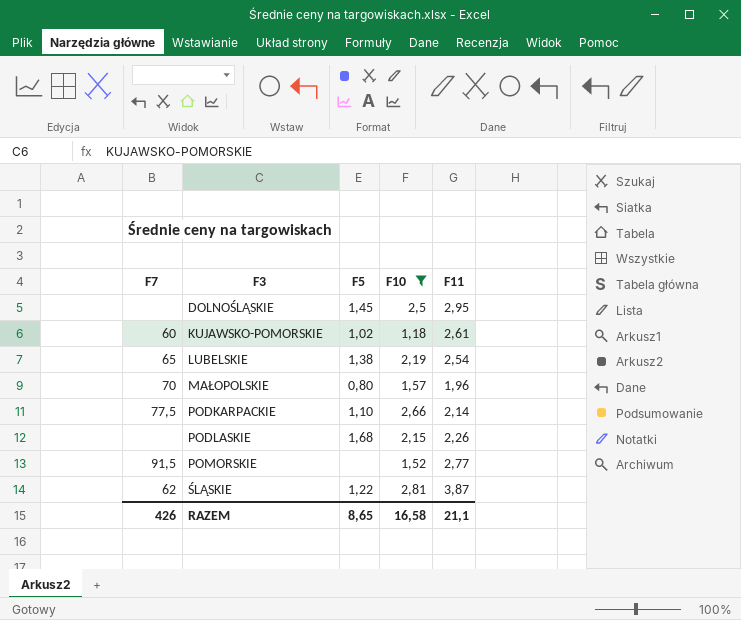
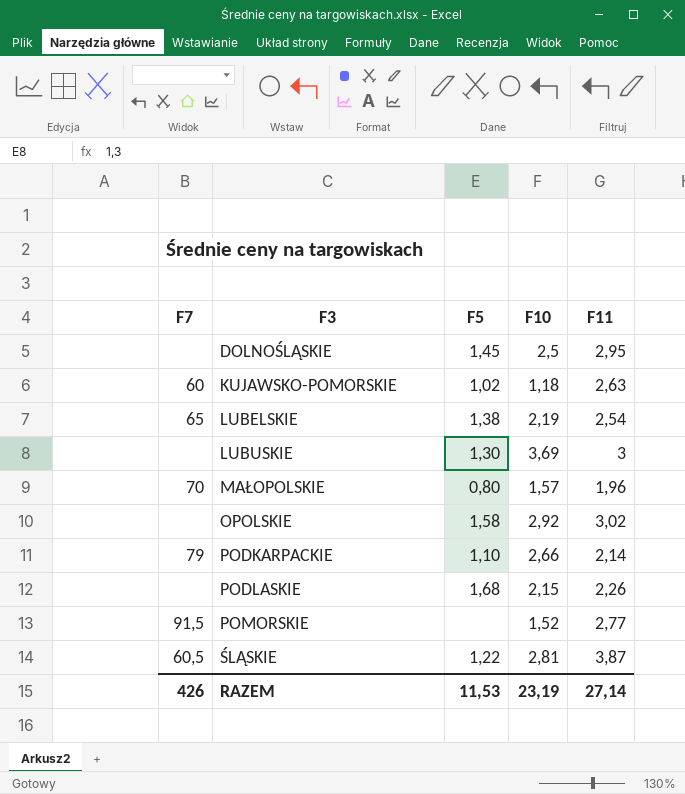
filter: F10 <= 2,81 -> none
KUJAWSKO-POMORSKIE | F11: 2,61 -> 2,63
PODKARPACKIE | F7: 77,5 -> 79
ŚLĄSKIE | F7: 62 -> 60,5
RAZEM | F5: 8,65 -> 11,53
RAZEM | F10: 16,58 -> 23,19
RAZEM | F11: 21,1 -> 27,14

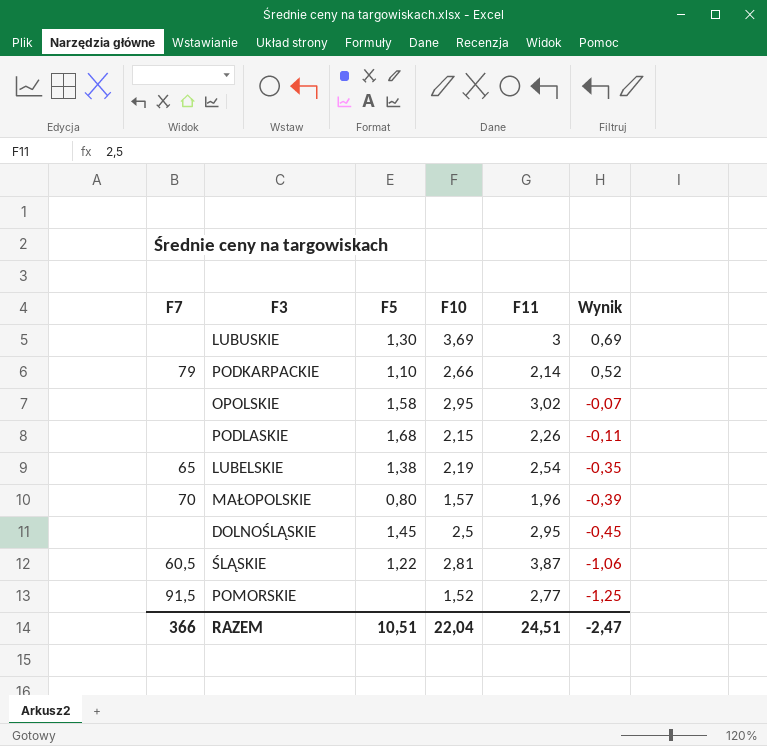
row order: F3 ascending -> Wynik descending
column Wynik | formula: none -> [F10] - [F11]
row KUJAWSKO-POMORSKIE: 60 | 1,02 | 1,18 | 2,63 -> none
OPOLSKIE | F10: 2,92 -> 2,95
RAZEM | F7: 426 -> 366
RAZEM | F5: 11,53 -> 10,51
RAZEM | F10: 23,19 -> 22,04
RAZEM | F11: 27,14 -> 24,51

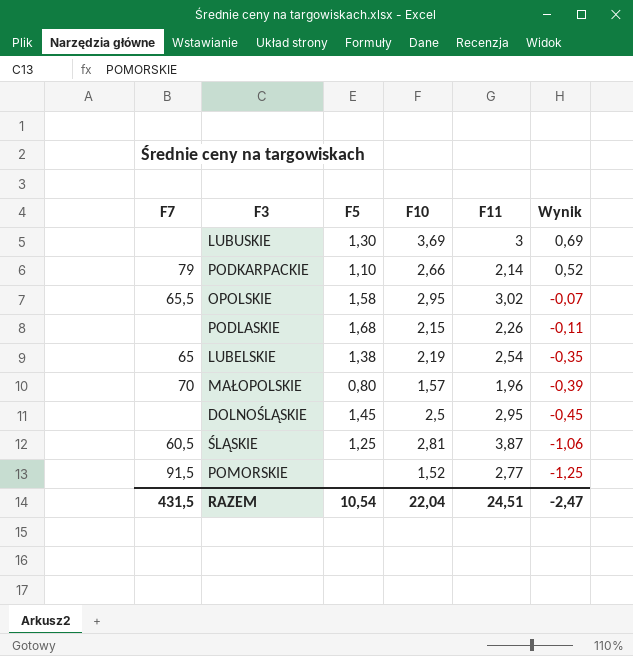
OPOLSKIE | F7: none -> 65,5
ŚLĄSKIE | F5: 1,22 -> 1,25
RAZEM | F7: 366 -> 431,5
RAZEM | F5: 10,51 -> 10,54

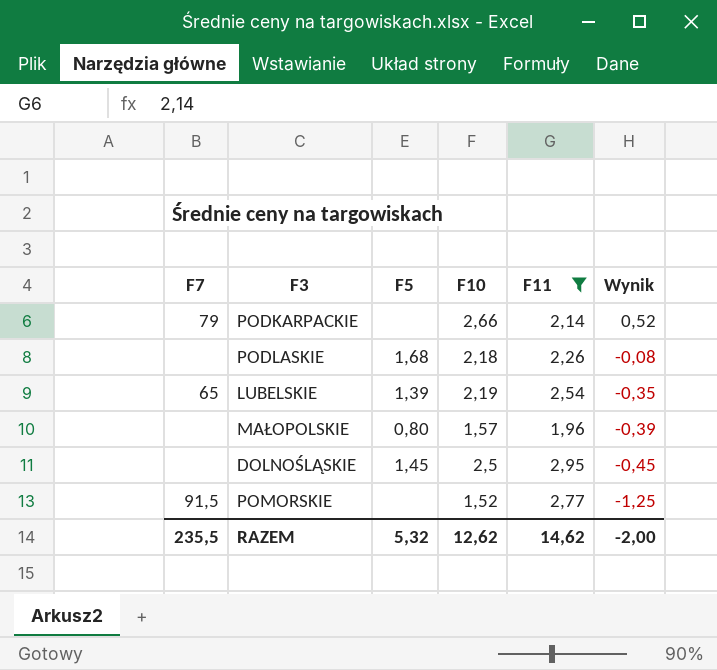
filter: none -> F11 <= 2,95
PODKARPACKIE | F5: 1,10 -> none
PODLASKIE | F10: 2,15 -> 2,18
PODLASKIE | Wynik: -0,11 -> -0,08
LUBELSKIE | F5: 1,38 -> 1,39
MAŁOPOLSKIE | F7: 70 -> none
RAZEM | F7: 431,5 -> 235,5
RAZEM | F5: 10,54 -> 5,32
RAZEM | F10: 22,04 -> 12,62
RAZEM | F11: 24,51 -> 14,62
RAZEM | Wynik: -2,47 -> -2,00

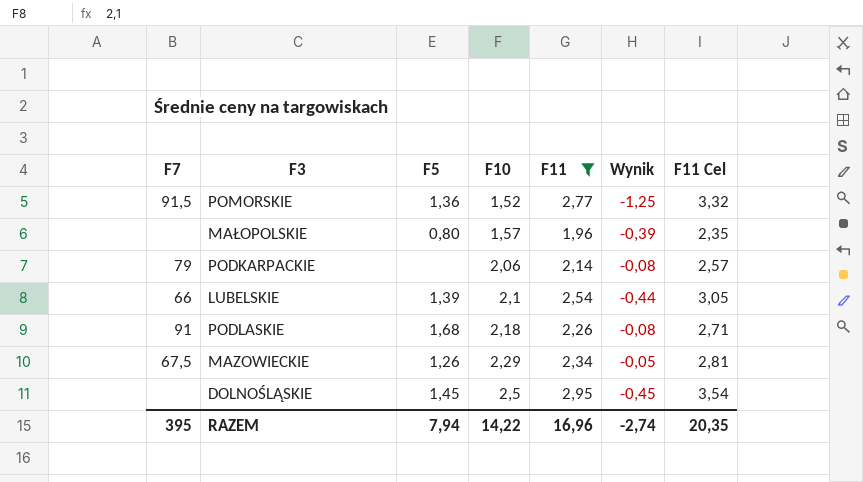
row order: Wynik descending -> F10 ascending
column F11 Cel | formula: none -> [F11] * 1,2
POMORSKIE | F5: none -> 1,36
PODKARPACKIE | F10: 2,66 -> 2,06
PODKARPACKIE | Wynik: 0,52 -> -0,08
LUBELSKIE | F7: 65 -> 66
LUBELSKIE | F10: 2,19 -> 2,1
LUBELSKIE | Wynik: -0,35 -> -0,44
PODLASKIE | F7: none -> 91
row MAZOWIECKIE: none -> 67,5 | 1,26 | 2,29 | 2,34 | -0,05 | 2,81
RAZEM | F7: 235,5 -> 395
RAZEM | F5: 5,32 -> 7,94
RAZEM | F10: 12,62 -> 14,22
RAZEM | F11: 14,62 -> 16,96
RAZEM | Wynik: -2,00 -> -2,74

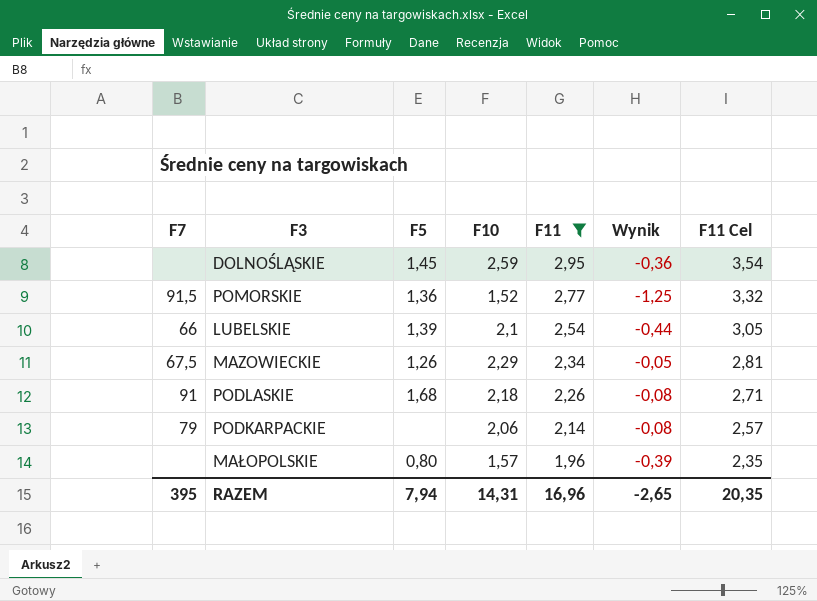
row order: F10 ascending -> F11 descending
DOLNOŚLĄSKIE | F10: 2,5 -> 2,59
DOLNOŚLĄSKIE | Wynik: -0,45 -> -0,36
RAZEM | F10: 14,22 -> 14,31
RAZEM | Wynik: -2,74 -> -2,65

